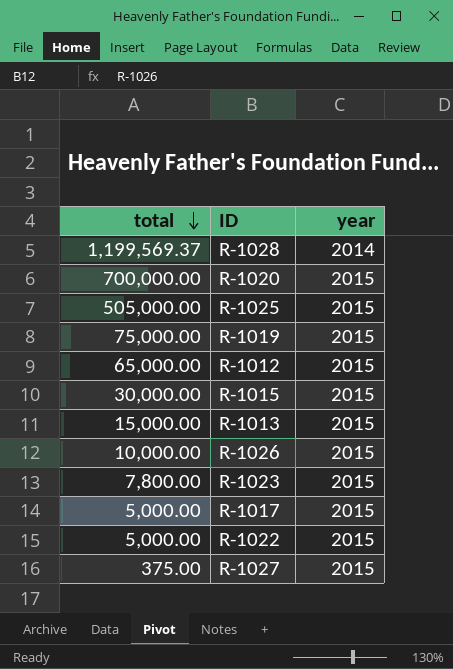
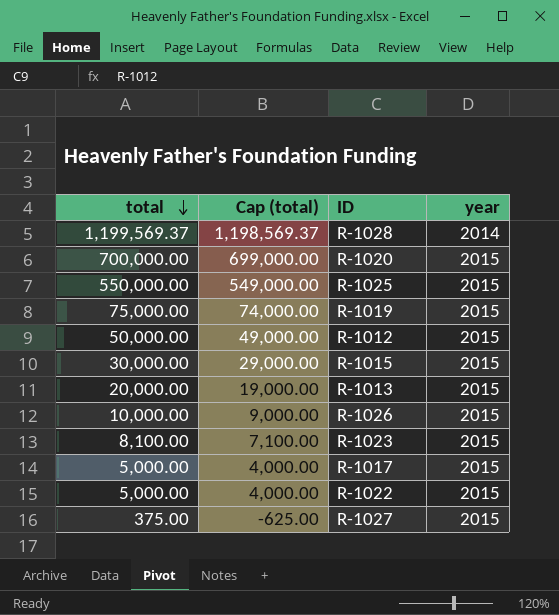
column Cap (total) | formula: none -> [total] - 1000
R-1025 | total: 505,000.00 -> 550,000.00
R-1012 | total: 65,000.00 -> 50,000.00
R-1013 | total: 15,000.00 -> 20,000.00
R-1023 | total: 7,800.00 -> 8,100.00

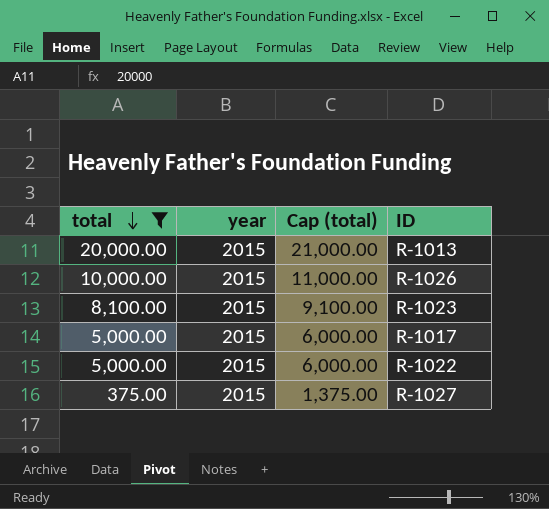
filter: none -> total <= 20,000.00
column year | position: 4 -> 2
column Cap (total) | formula: [total] - 1000 -> [total] + 1000

